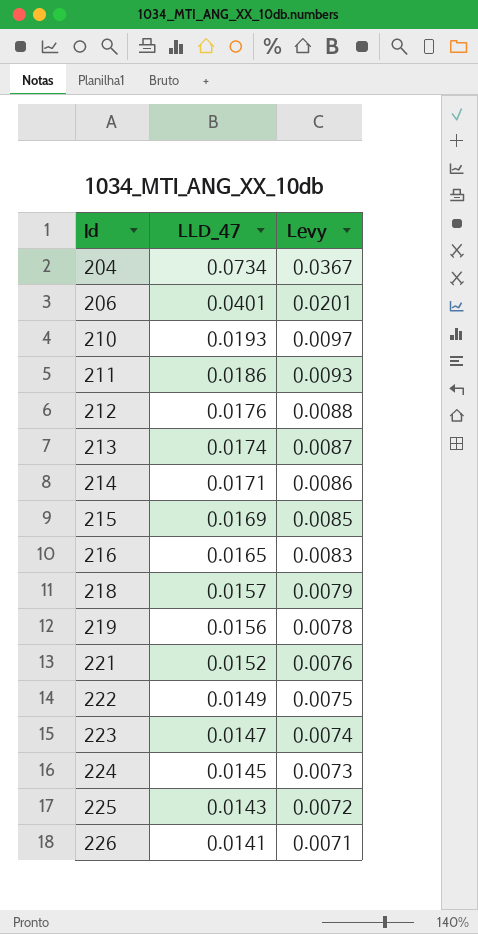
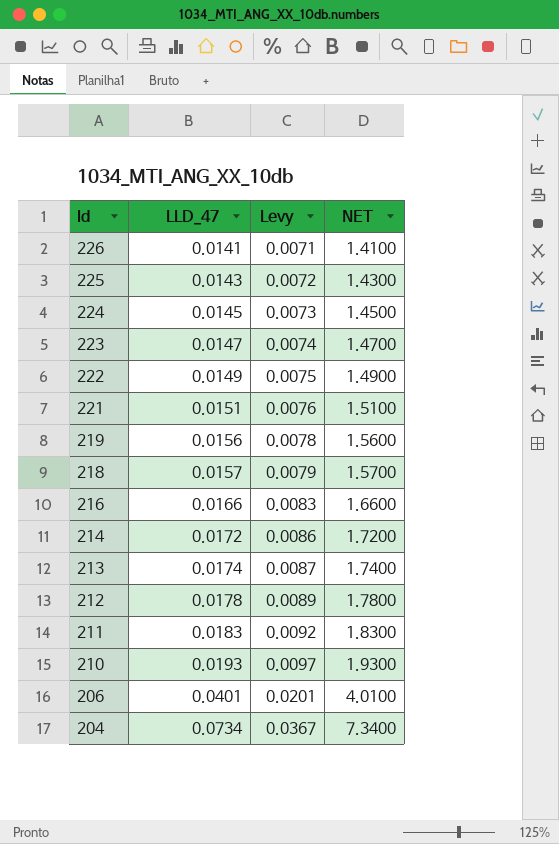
row order: Id ascending -> Id descending
column NET | formula: none -> [LLD_47] * 100
row 215: 0.0169 | 0.0085 -> none
221 | LLD_47: 0.0152 -> 0.0151
216 | LLD_47: 0.0165 -> 0.0166
214 | LLD_47: 0.0171 -> 0.0172
212 | LLD_47: 0.0176 -> 0.0178
212 | Levy: 0.0088 -> 0.0089
211 | LLD_47: 0.0186 -> 0.0183
211 | Levy: 0.0093 -> 0.0092

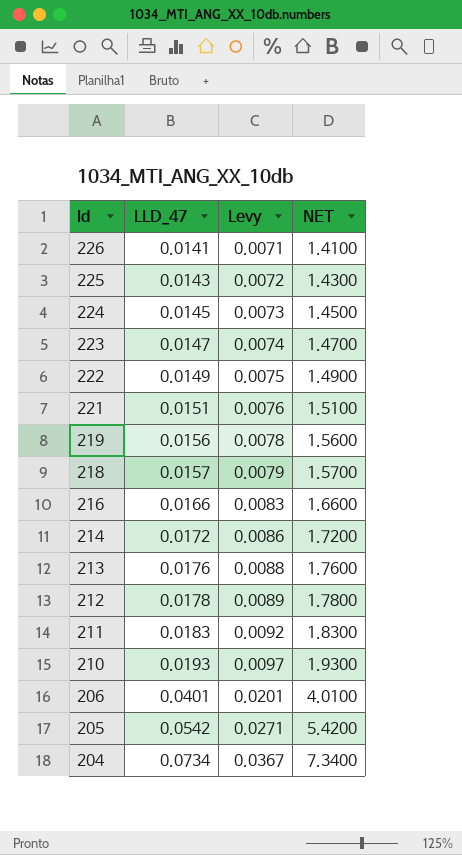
213 | LLD_47: 0.0174 -> 0.0176
213 | Levy: 0.0087 -> 0.0088
213 | NET: 1.7400 -> 1.7600
row 205: none -> 0.0542 | 0.0271 | 5.4200

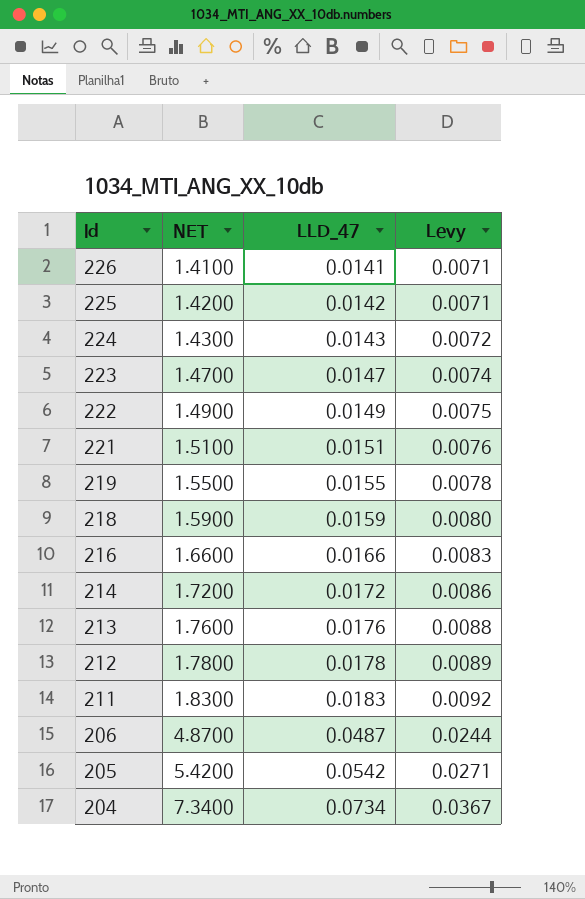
column NET | position: 4 -> 2
row 210: 0.0193 | 0.0097 | 1.9300 -> none
225 | NET: 1.4300 -> 1.4200
225 | LLD_47: 0.0143 -> 0.0142
225 | Levy: 0.0072 -> 0.0071
224 | NET: 1.4500 -> 1.4300
224 | LLD_47: 0.0145 -> 0.0143
224 | Levy: 0.0073 -> 0.0072
219 | NET: 1.5600 -> 1.5500
219 | LLD_47: 0.0156 -> 0.0155
218 | NET: 1.5700 -> 1.5900
218 | LLD_47: 0.0157 -> 0.0159
218 | Levy: 0.0079 -> 0.0080
206 | NET: 4.0100 -> 4.8700
206 | LLD_47: 0.0401 -> 0.0487
206 | Levy: 0.0201 -> 0.0244

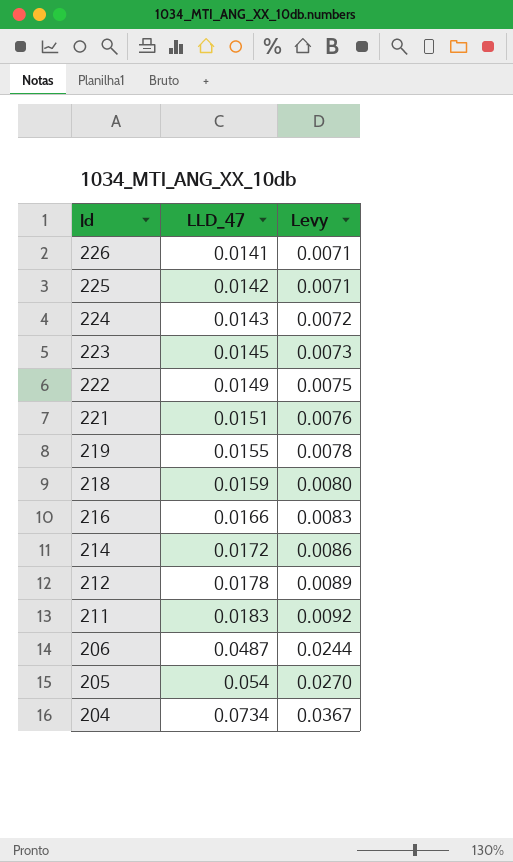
column NET | formula: [LLD_47] * 100 -> none
row 213: 1.7600 | 0.0176 | 0.0088 -> none
223 | LLD_47: 0.0147 -> 0.0145
223 | Levy: 0.0074 -> 0.0073
205 | LLD_47: 0.0542 -> 0.054
205 | Levy: 0.0271 -> 0.0270

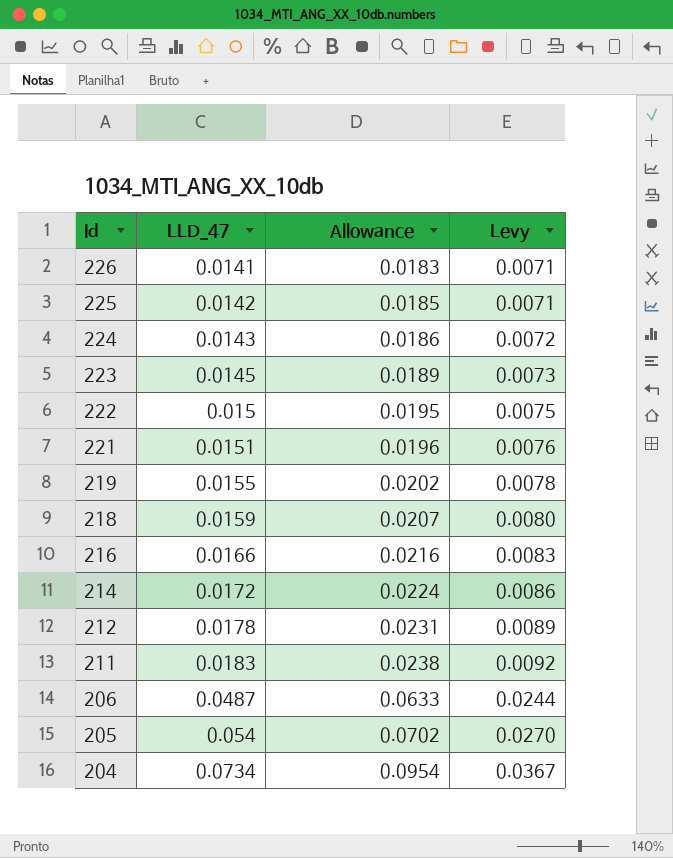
column Allowance | formula: none -> [LLD_47] * 1.3
222 | LLD_47: 0.0149 -> 0.015

